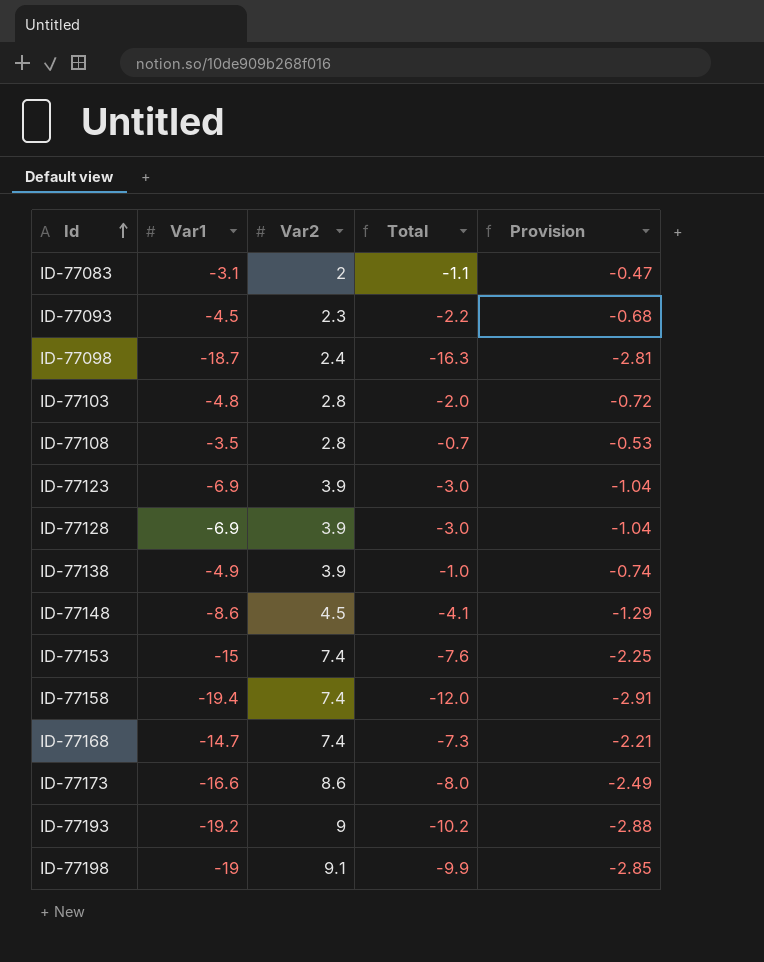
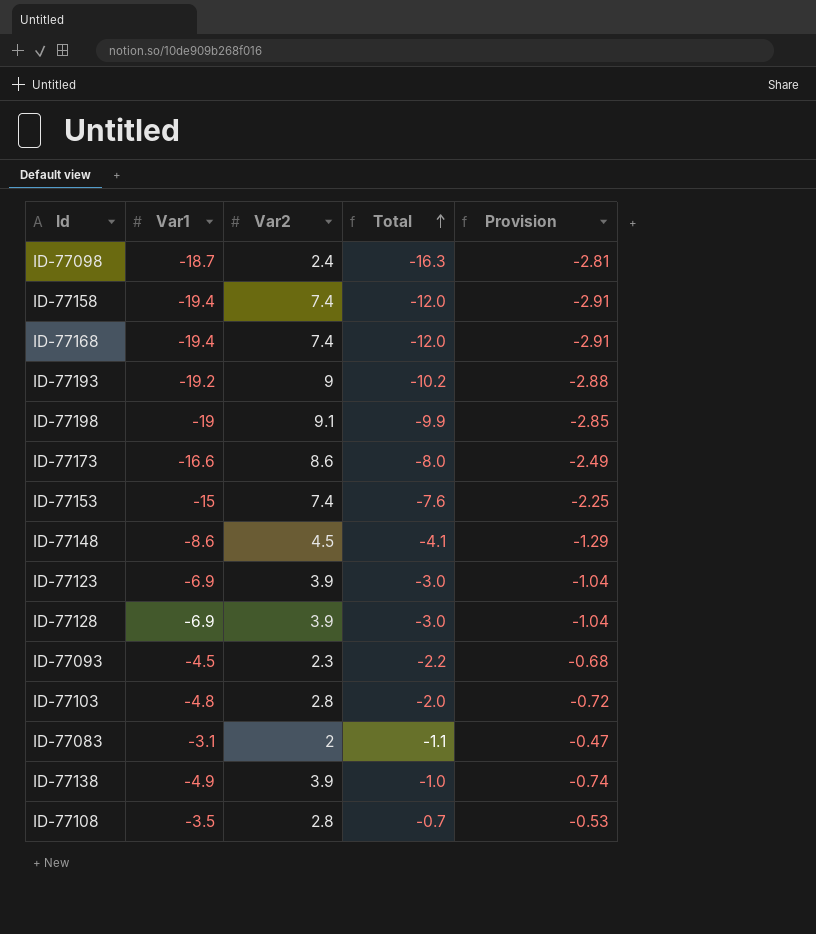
row order: Id ascending -> Total ascending
ID-77168 | Var1: -14.7 -> -19.4
ID-77168 | Total: -7.3 -> -12.0
ID-77168 | Provision: -2.21 -> -2.91

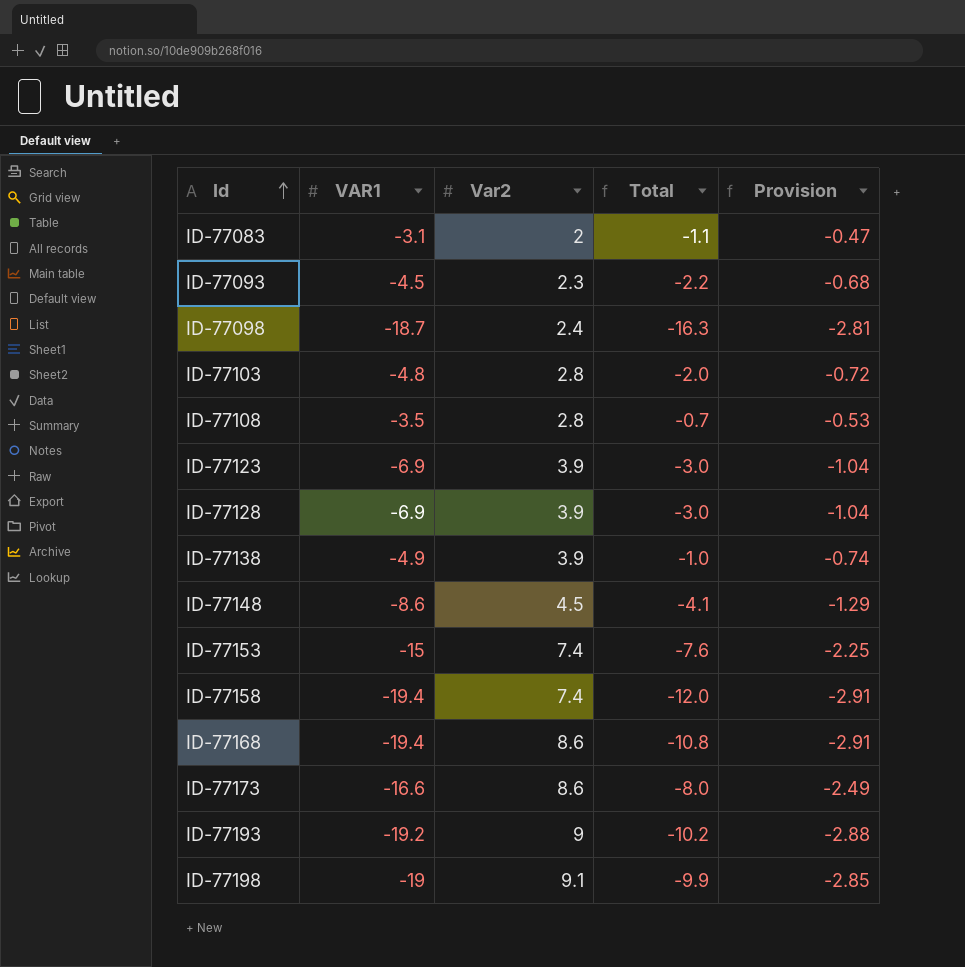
row order: Total ascending -> Id ascending
column name: Var1 -> VAR1
ID-77168 | Var2: 7.4 -> 8.6
ID-77168 | Total: -12.0 -> -10.8

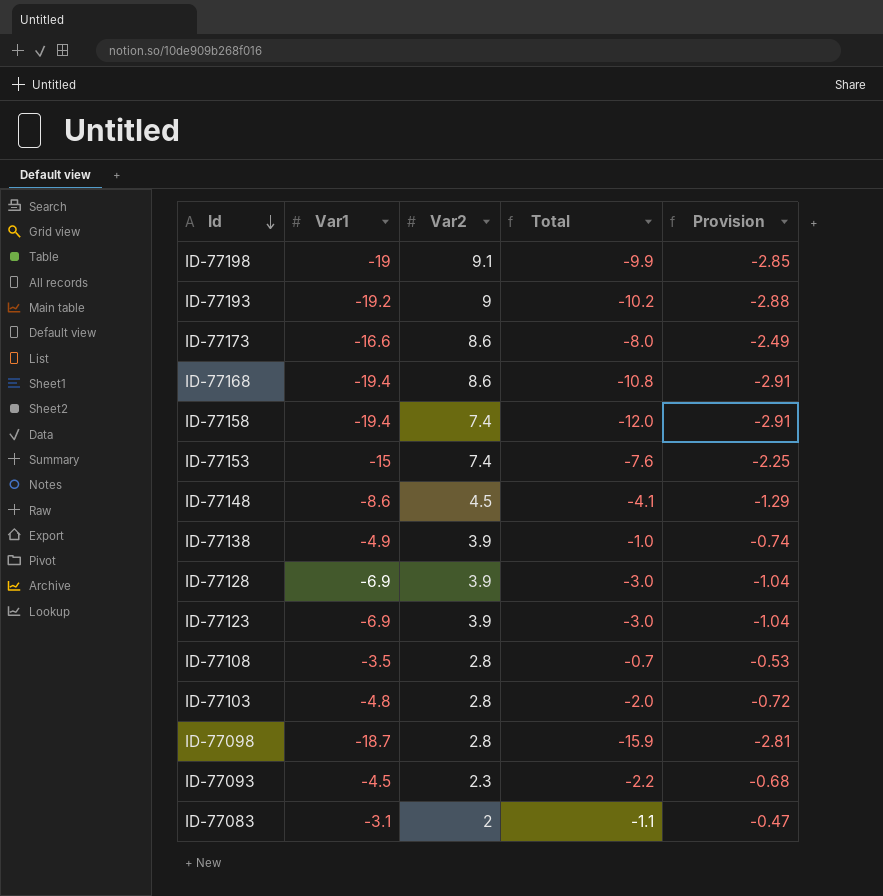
row order: Id ascending -> Id descending
column name: VAR1 -> Var1
ID-77098 | Var2: 2.4 -> 2.8
ID-77098 | Total: -16.3 -> -15.9

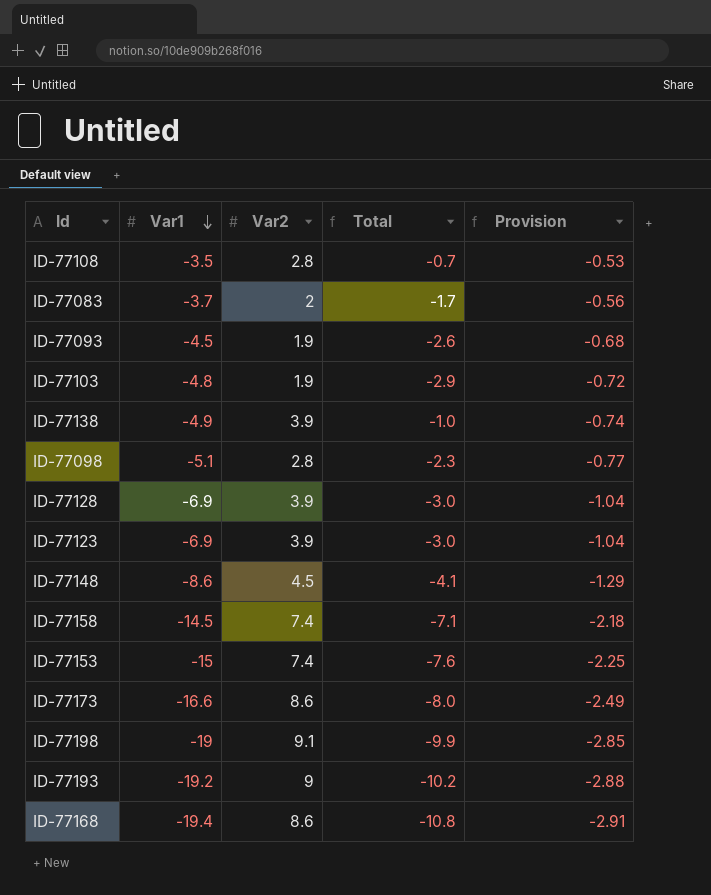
row order: Id descending -> Var1 descending
ID-77083 | Var1: -3.1 -> -3.7
ID-77083 | Total: -1.1 -> -1.7
ID-77083 | Provision: -0.47 -> -0.56
ID-77093 | Var2: 2.3 -> 1.9
ID-77093 | Total: -2.2 -> -2.6
ID-77103 | Var2: 2.8 -> 1.9
ID-77103 | Total: -2.0 -> -2.9
ID-77098 | Var1: -18.7 -> -5.1
ID-77098 | Total: -15.9 -> -2.3
ID-77098 | Provision: -2.81 -> -0.77
ID-77158 | Var1: -19.4 -> -14.5
ID-77158 | Total: -12.0 -> -7.1
ID-77158 | Provision: -2.91 -> -2.18

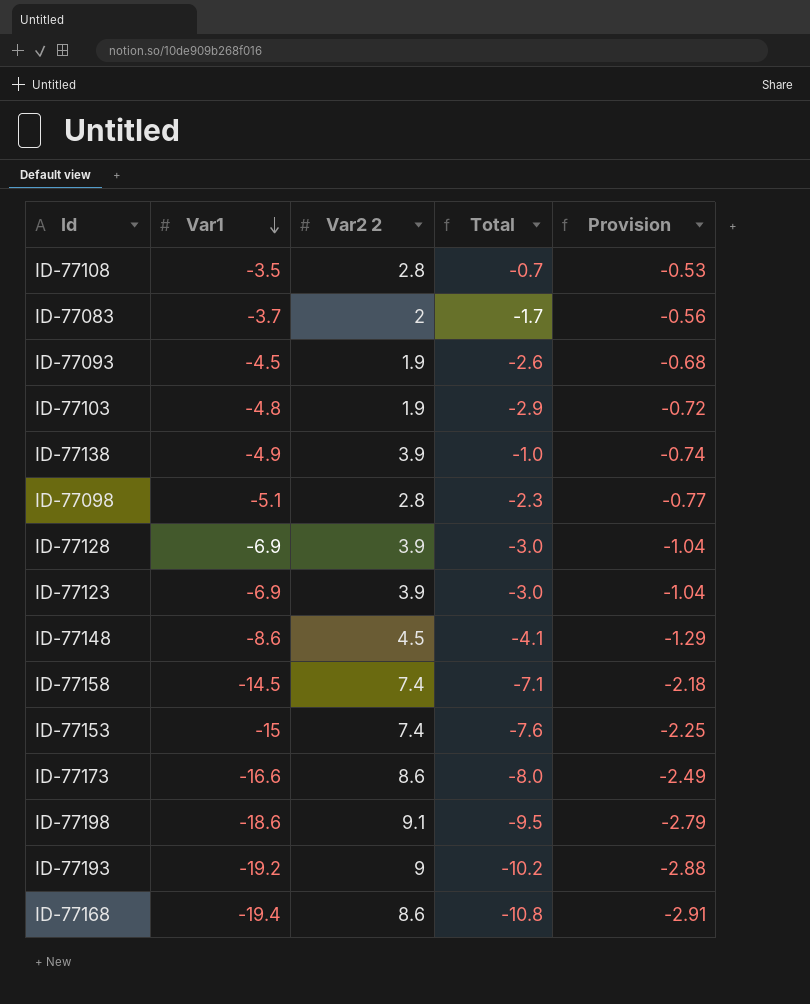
column name: Var2 -> Var2 2
ID-77198 | Var1: -19 -> -18.6
ID-77198 | Total: -9.9 -> -9.5
ID-77198 | Provision: -2.85 -> -2.79

